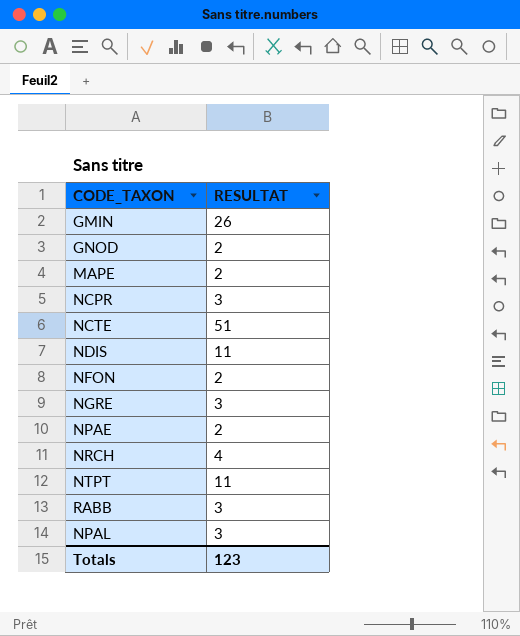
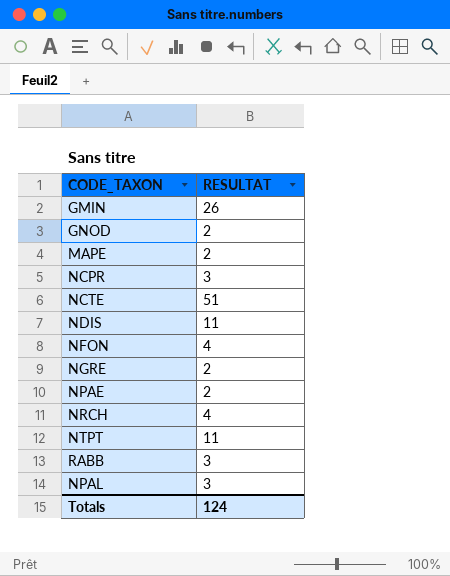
NFON | RESULTAT: 2 -> 4
NGRE | RESULTAT: 3 -> 2
Totals | RESULTAT: 123 -> 124

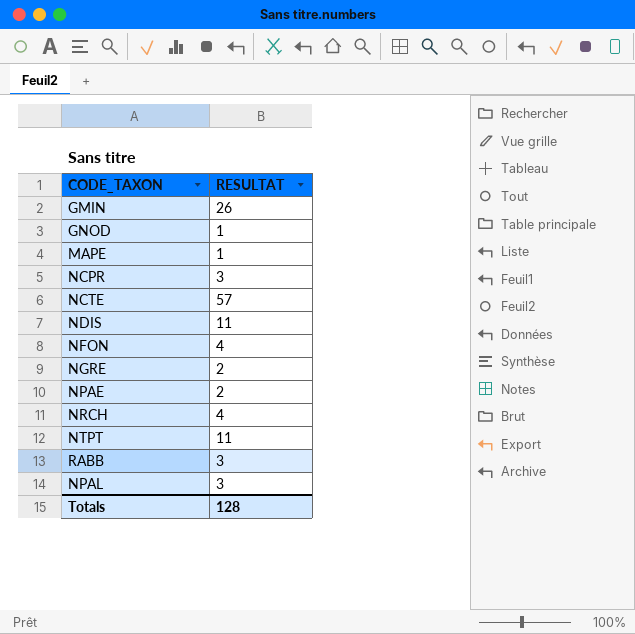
GNOD | RESULTAT: 2 -> 1
MAPE | RESULTAT: 2 -> 1
NCTE | RESULTAT: 51 -> 57
Totals | RESULTAT: 124 -> 128

